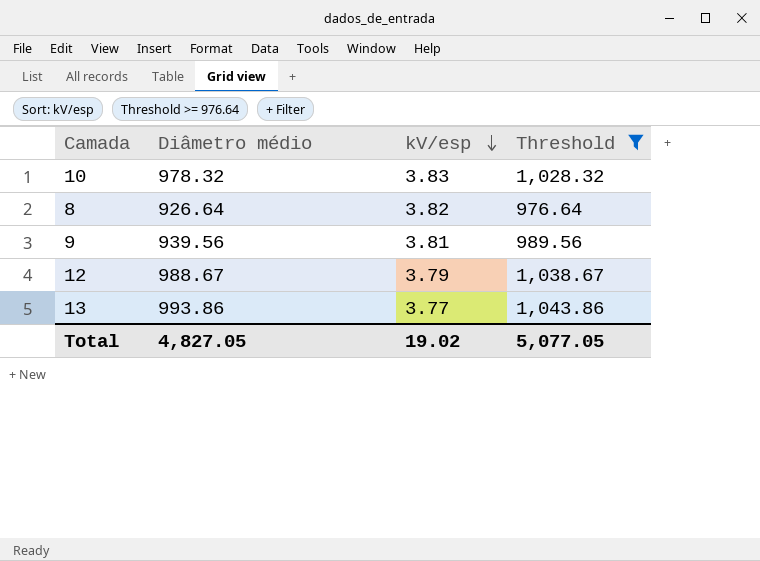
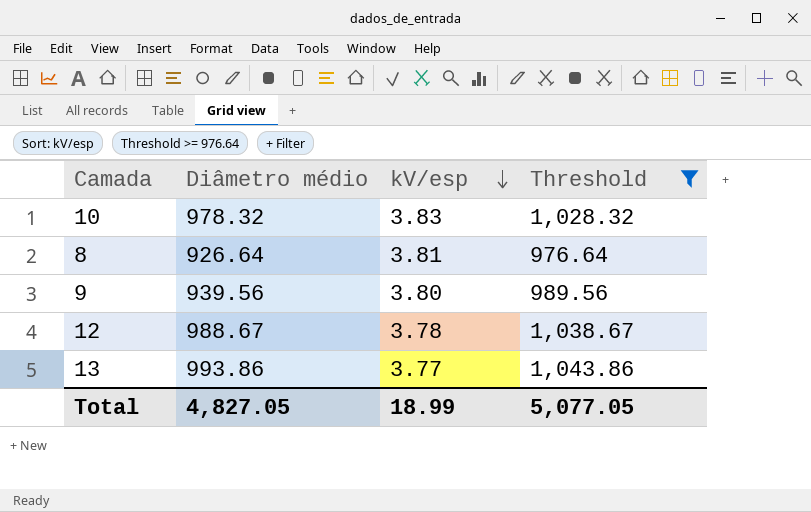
8 | kV/esp: 3.82 -> 3.81
9 | kV/esp: 3.81 -> 3.80
12 | kV/esp: 3.79 -> 3.78
Total | kV/esp: 19.02 -> 18.99

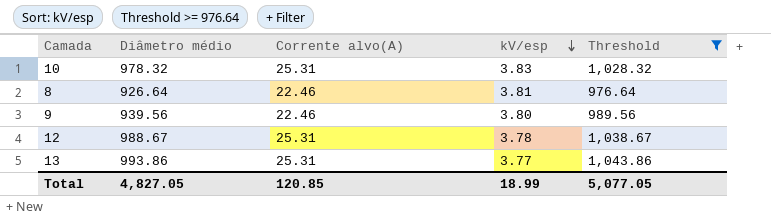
column Corrente alvo(A) | position: none -> 3

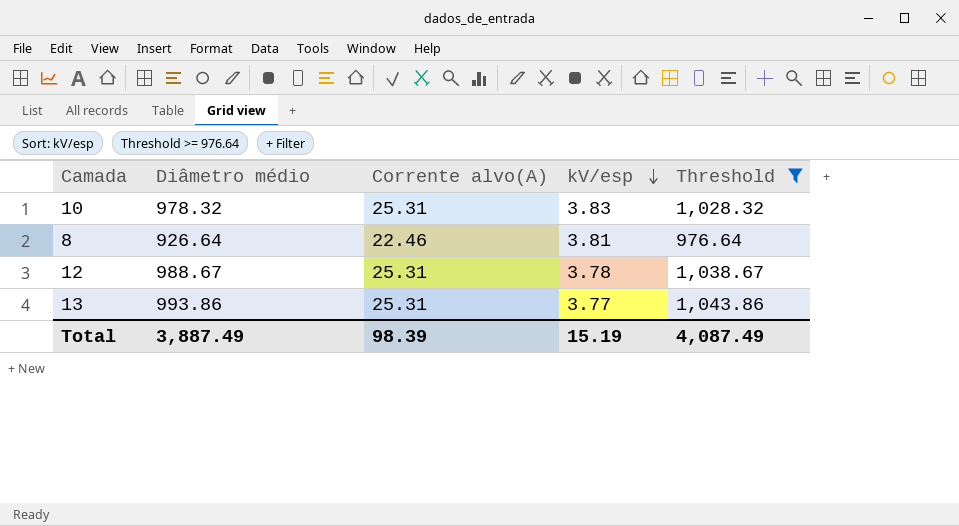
row 9: 939.56 | 22.46 | 3.80 | 989.56 -> none
Total | Diâmetro médio: 4,827.05 -> 3,887.49
Total | Corrente alvo(A): 120.85 -> 98.39
Total | kV/esp: 18.99 -> 15.19
Total | Threshold: 5,077.05 -> 4,087.49

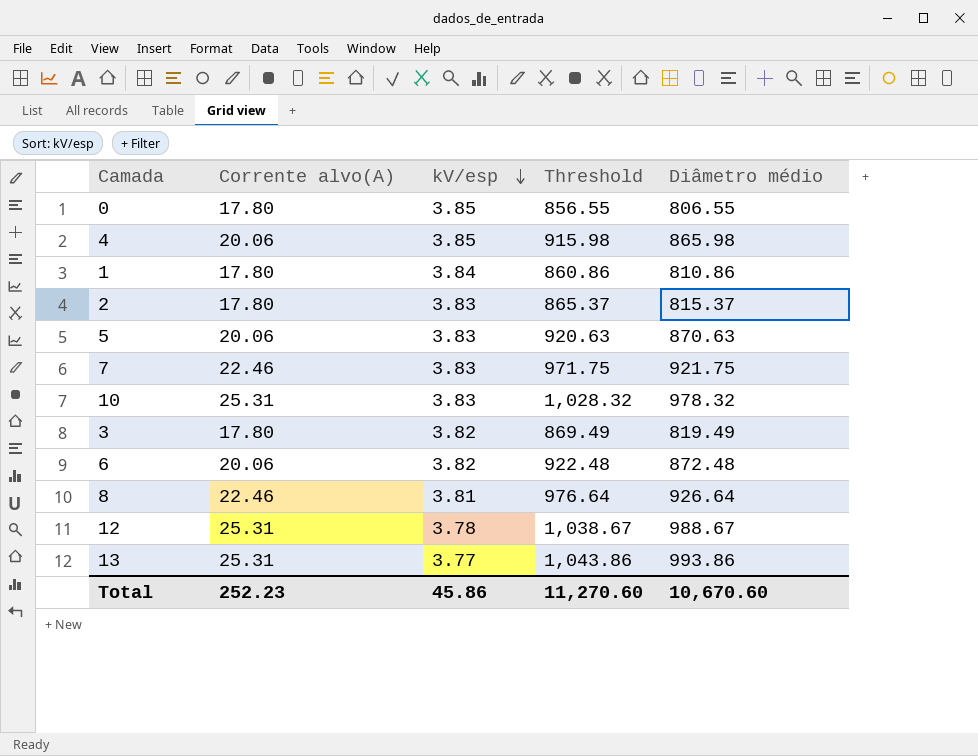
filter: Threshold >= 976.64 -> none
column Diâmetro médio | position: 2 -> 5
Total | Corrente alvo(A): 98.39 -> 252.23
Total | kV/esp: 15.19 -> 45.86
Total | Threshold: 4,087.49 -> 11,270.60
Total | Diâmetro médio: 3,887.49 -> 10,670.60

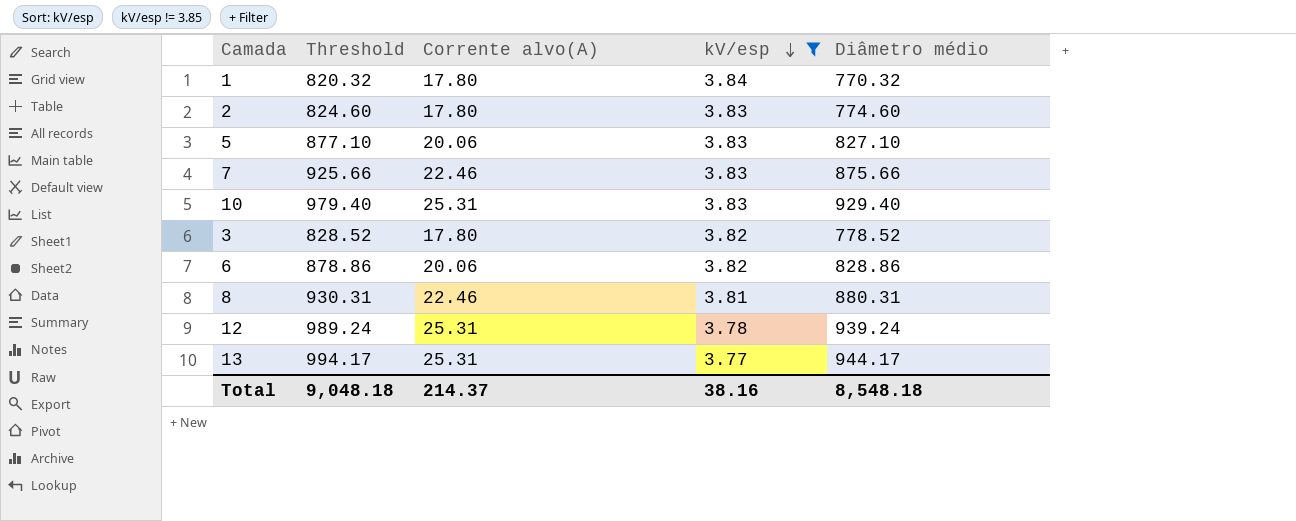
filter: none -> kV/esp != 3.85
column Threshold | position: 4 -> 2
1 | Threshold: 860.86 -> 820.32
1 | Diâmetro médio: 810.86 -> 770.32
2 | Threshold: 865.37 -> 824.60
2 | Diâmetro médio: 815.37 -> 774.60
5 | Threshold: 920.63 -> 877.10
5 | Diâmetro médio: 870.63 -> 827.10
7 | Threshold: 971.75 -> 925.66
7 | Diâmetro médio: 921.75 -> 875.66
10 | Threshold: 1,028.32 -> 979.40
10 | Diâmetro médio: 978.32 -> 929.40
3 | Threshold: 869.49 -> 828.52
3 | Diâmetro médio: 819.49 -> 778.52
6 | Threshold: 922.48 -> 878.86
6 | Diâmetro médio: 872.48 -> 828.86
8 | Threshold: 976.64 -> 930.31
8 | Diâmetro médio: 926.64 -> 880.31
12 | Threshold: 1,038.67 -> 989.24
12 | Diâmetro médio: 988.67 -> 939.24
13 | Threshold: 1,043.86 -> 994.17
13 | Diâmetro médio: 993.86 -> 944.17
Total | Threshold: 11,270.60 -> 9,048.18
Total | Corrente alvo(A): 252.23 -> 214.37
Total | kV/esp: 45.86 -> 38.16
Total | Diâmetro médio: 10,670.60 -> 8,548.18

